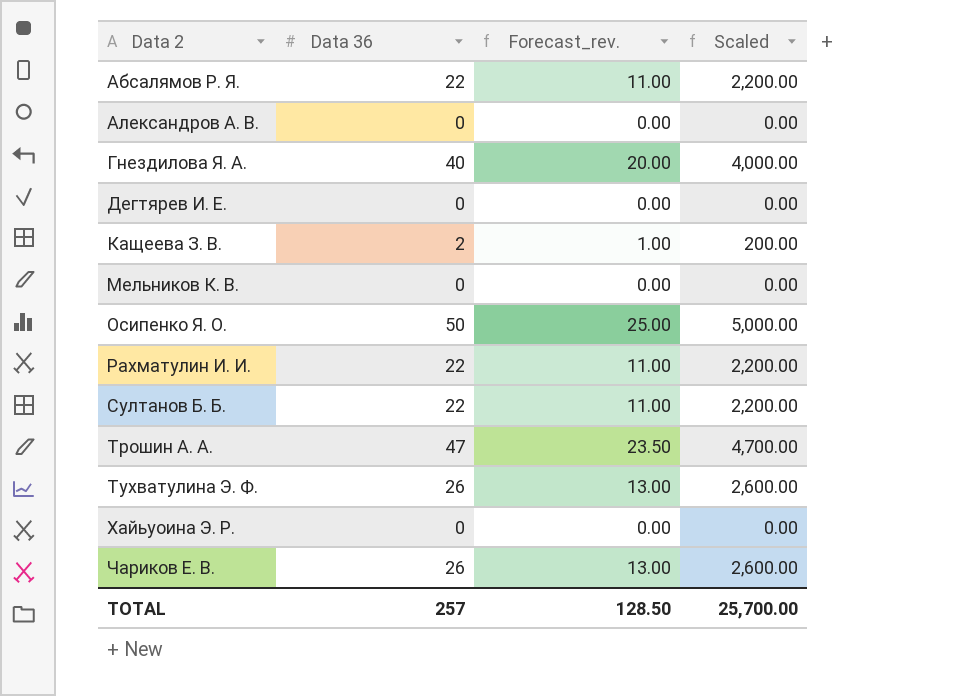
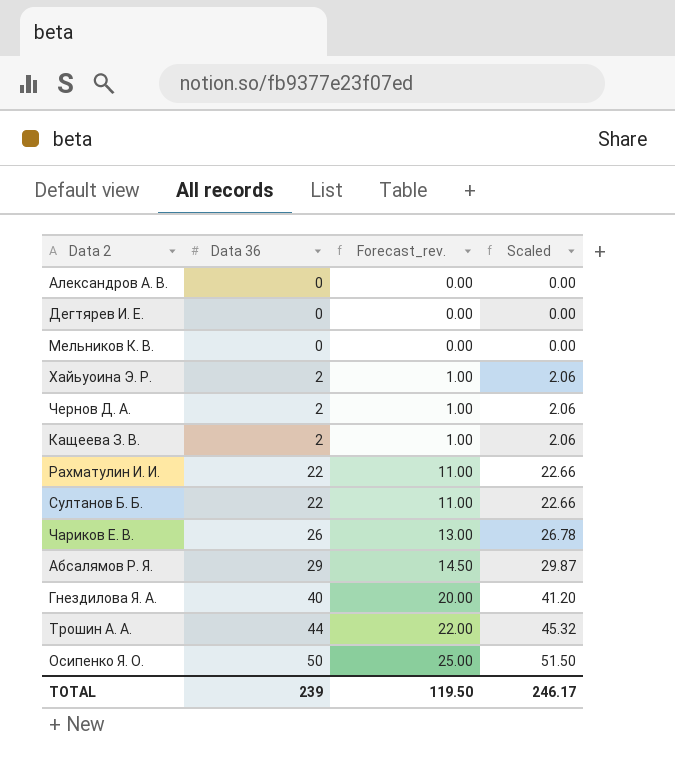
row order: Data 2 ascending -> Data 36 ascending
column Scaled | formula: [Data 36] * 100 -> [Data 36] * 1.03
row Тухватулина Э. Ф.: 26 | 13.00 | 2,600.00 -> none
Хайьуоина Э. Р. | Data 36: 0 -> 2
Хайьуоина Э. Р. | Forecast_rev.: 0.00 -> 1.00
row Чернов Д. А.: none -> 2 | 1.00 | 2.06
Абсалямов Р. Я. | Data 36: 22 -> 29
Абсалямов Р. Я. | Forecast_rev.: 11.00 -> 14.50
Трошин А. А. | Data 36: 47 -> 44
Трошин А. А. | Forecast_rev.: 23.50 -> 22.00
TOTAL | Data 36: 257 -> 239
TOTAL | Forecast_rev.: 128.50 -> 119.50
TOTAL | Scaled: 25,700.00 -> 246.17

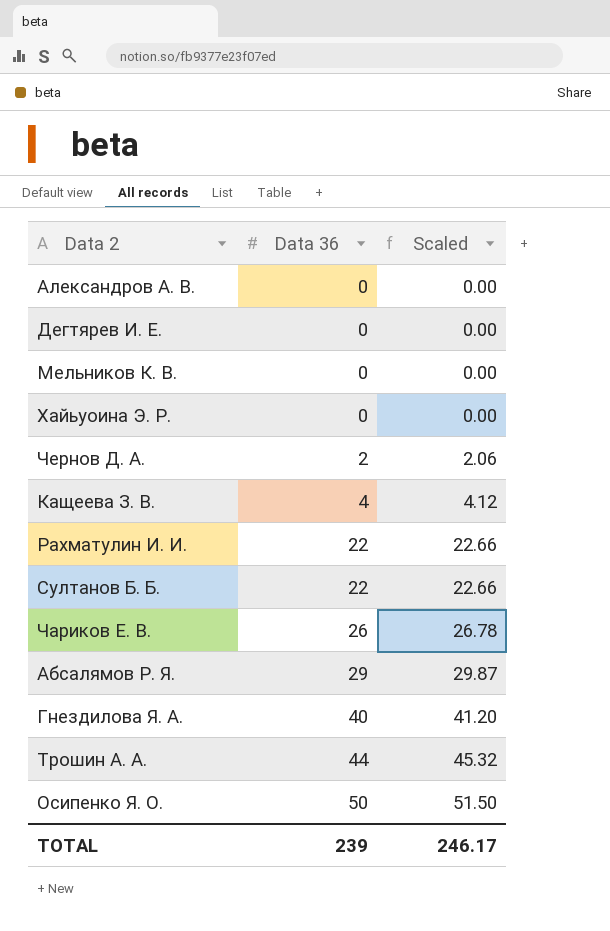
column Forecast_rev. | formula: [Data 36] * 0.5 -> none
Хайьуоина Э. Р. | Data 36: 2 -> 0
Хайьуоина Э. Р. | Scaled: 2.06 -> 0.00
Кащеева З. В. | Data 36: 2 -> 4
Кащеева З. В. | Scaled: 2.06 -> 4.12

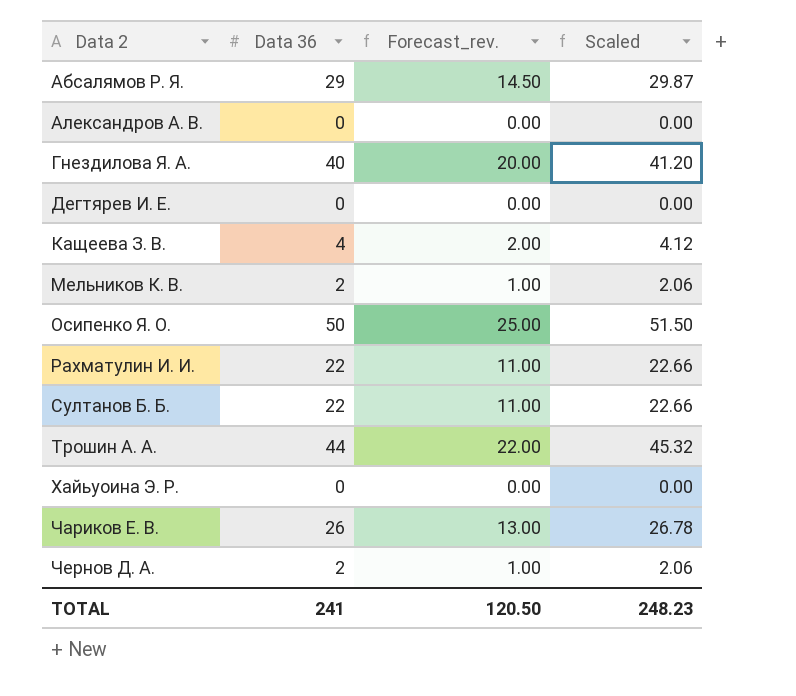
row order: Data 36 ascending -> Data 2 ascending
column Forecast_rev. | formula: none -> [Data 36] * 0.5
Мельников К. В. | Data 36: 0 -> 2
Мельников К. В. | Scaled: 0.00 -> 2.06
TOTAL | Data 36: 239 -> 241
TOTAL | Scaled: 246.17 -> 248.23

